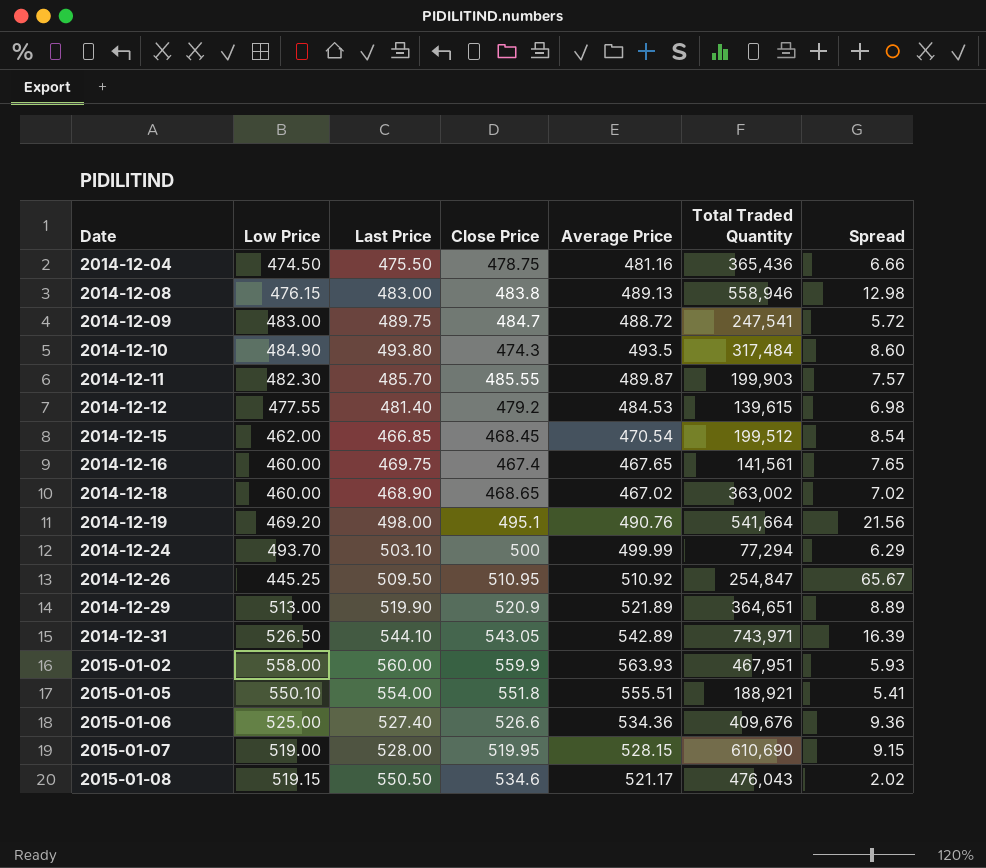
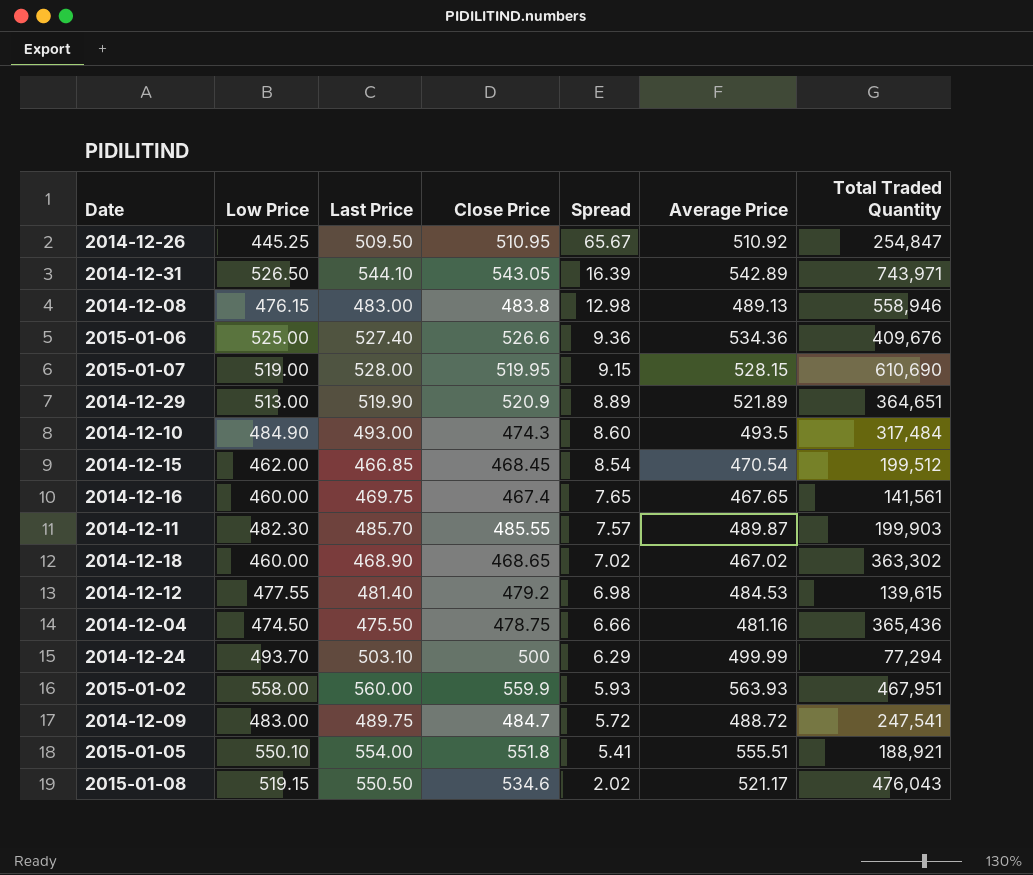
row order: Date ascending -> Spread descending
column Spread | position: 7 -> 5
row 2014-12-19: 469.20 | 498.00 | 495.1 | 490.76 | 541,664 | 21.56 -> none
2014-12-10 | Last Price: 493.80 -> 493.00
2014-12-18 | Total Traded Quantity: 363,002 -> 363,302

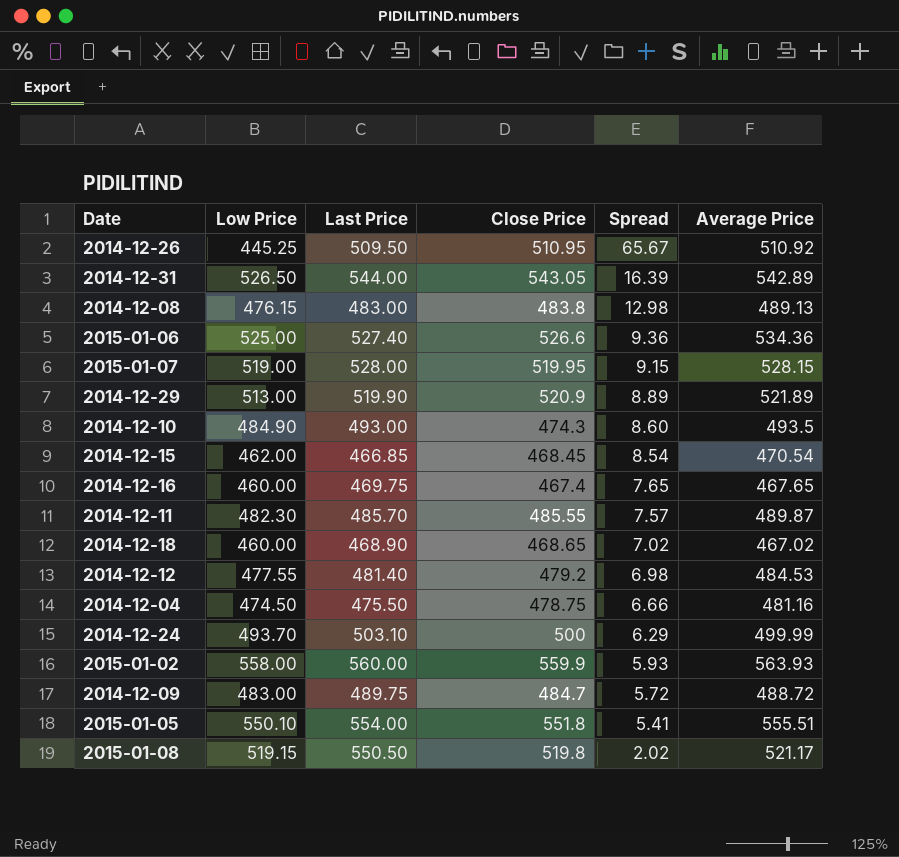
column Total Traded Quantity | position: 7 -> none
2014-12-31 | Last Price: 544.10 -> 544.00
2015-01-08 | Close Price: 534.6 -> 519.8

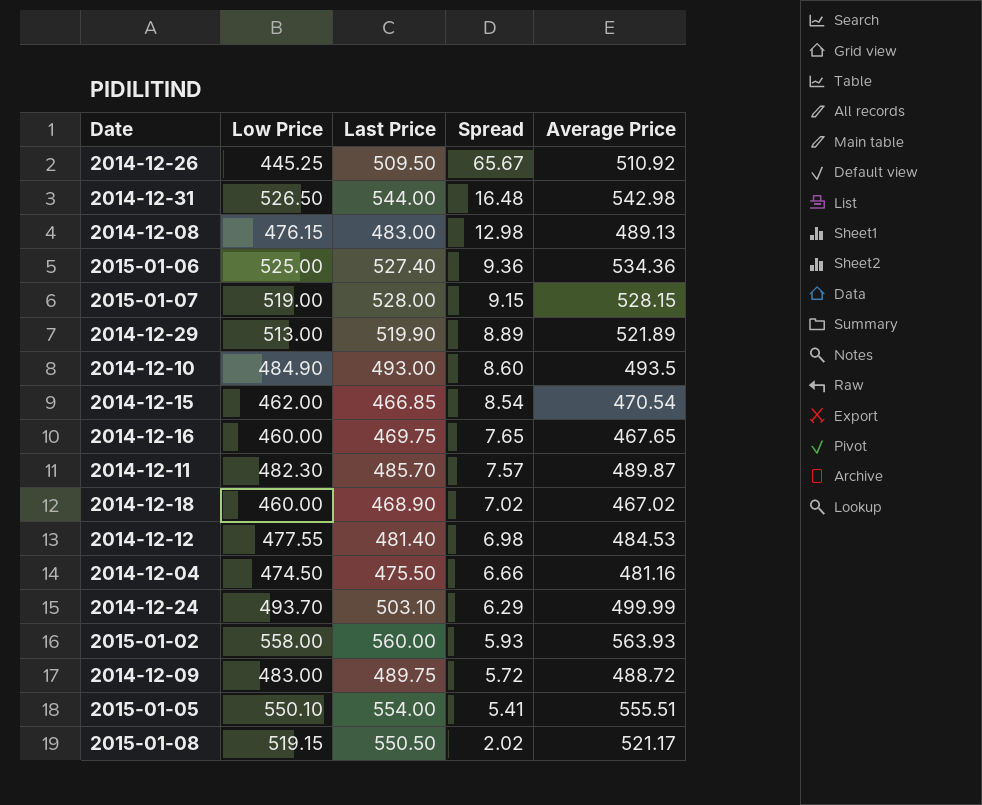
column Close Price | position: 4 -> none
2014-12-31 | Spread: 16.39 -> 16.48
2014-12-31 | Average Price: 542.89 -> 542.98

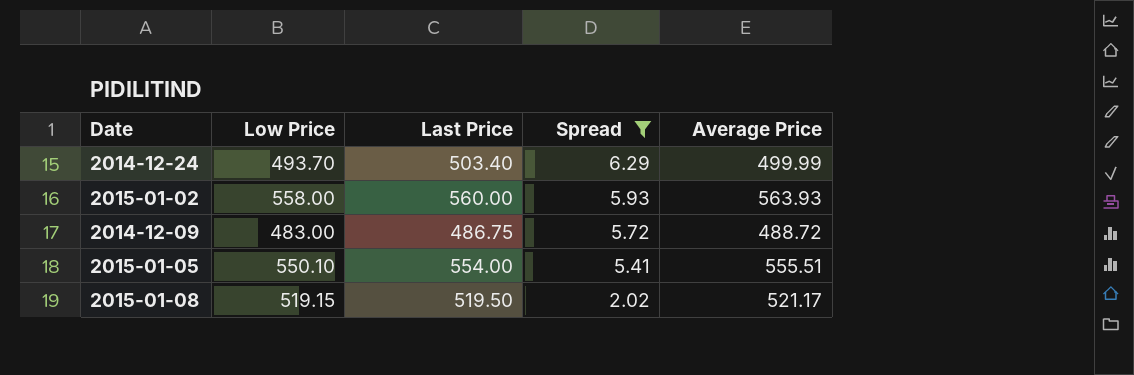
filter: none -> Spread <= 6.29
2014-12-24 | Last Price: 503.10 -> 503.40
2014-12-09 | Last Price: 489.75 -> 486.75
2015-01-08 | Last Price: 550.50 -> 519.50

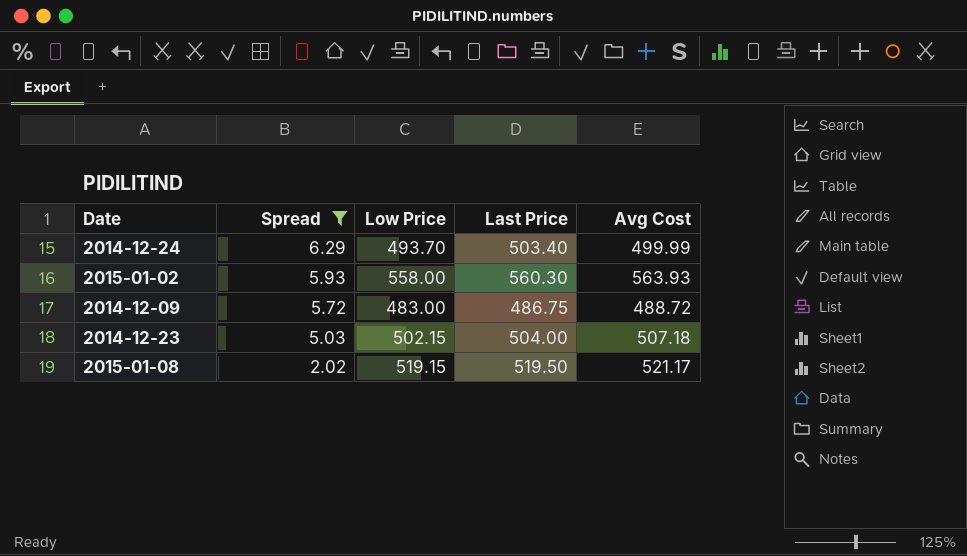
column Spread | position: 4 -> 2
column name: Average Price -> Avg Cost
row 2015-01-05: 550.10 | 554.00 | 5.41 | 555.51 -> none
2015-01-02 | Last Price: 560.00 -> 560.30
row 2014-12-23: none -> 5.03 | 502.15 | 504.00 | 507.18

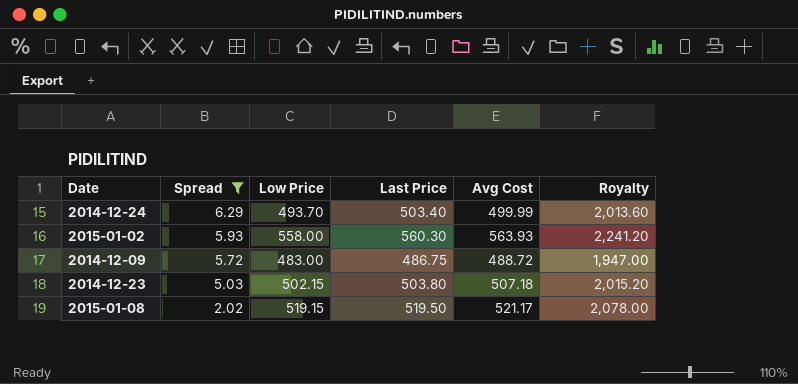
column Royalty | formula: none -> [Last Price] * 4
2014-12-23 | Last Price: 504.00 -> 503.80

